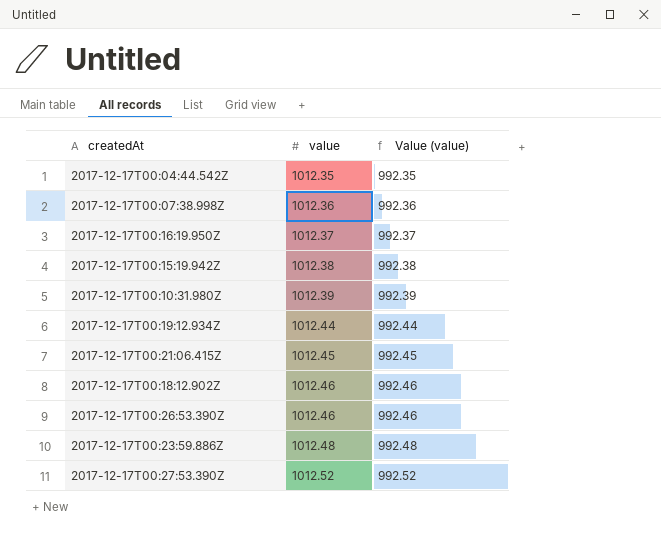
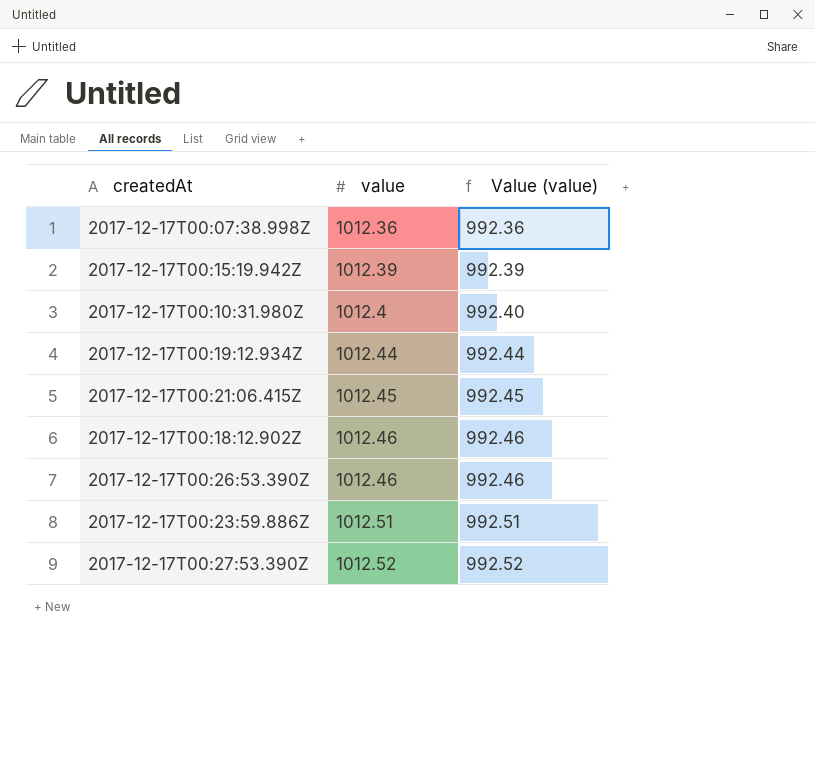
row 2017-12-17T00:04:44.542Z: 1012.35 | 992.35 -> none
row 2017-12-17T00:16:19.950Z: 1012.37 | 992.37 -> none
2017-12-17T00:15:19.942Z | value: 1012.38 -> 1012.39
2017-12-17T00:15:19.942Z | Value (value): 992.38 -> 992.39
2017-12-17T00:10:31.980Z | value: 1012.39 -> 1012.4
2017-12-17T00:10:31.980Z | Value (value): 992.39 -> 992.40
2017-12-17T00:23:59.886Z | value: 1012.48 -> 1012.51
2017-12-17T00:23:59.886Z | Value (value): 992.48 -> 992.51

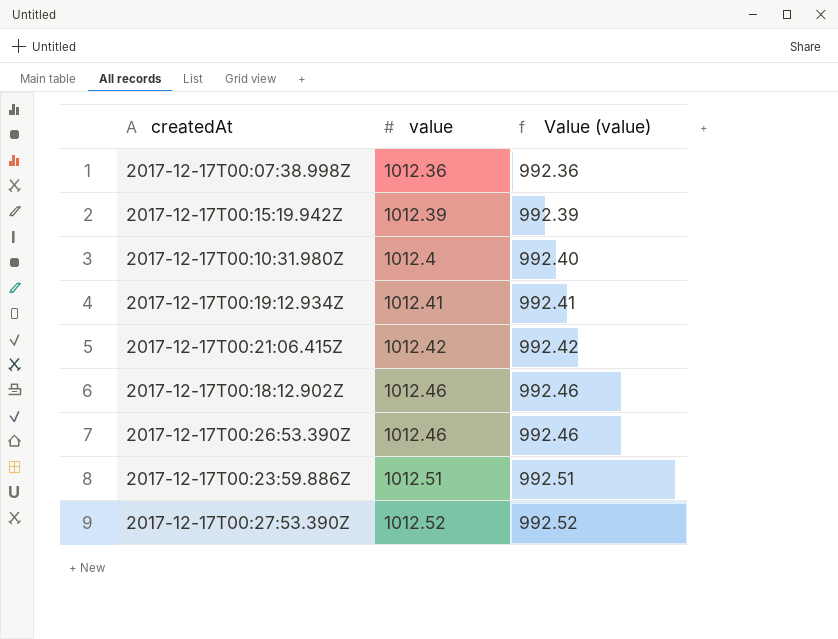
2017-12-17T00:19:12.934Z | value: 1012.44 -> 1012.41
2017-12-17T00:19:12.934Z | Value (value): 992.44 -> 992.41
2017-12-17T00:21:06.415Z | value: 1012.45 -> 1012.42
2017-12-17T00:21:06.415Z | Value (value): 992.45 -> 992.42

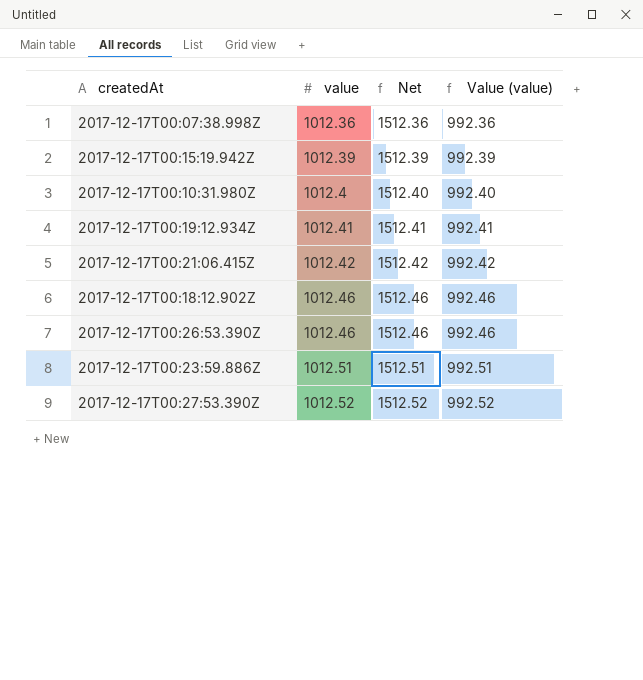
column Net | formula: none -> [value] + 500

